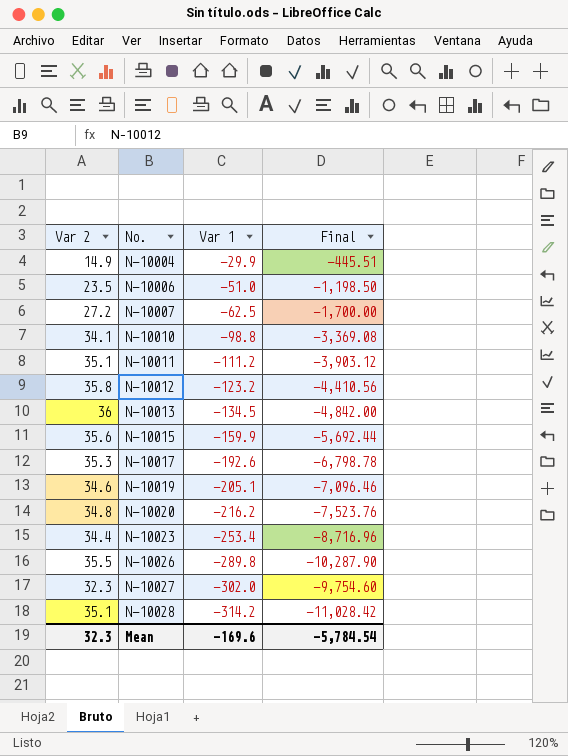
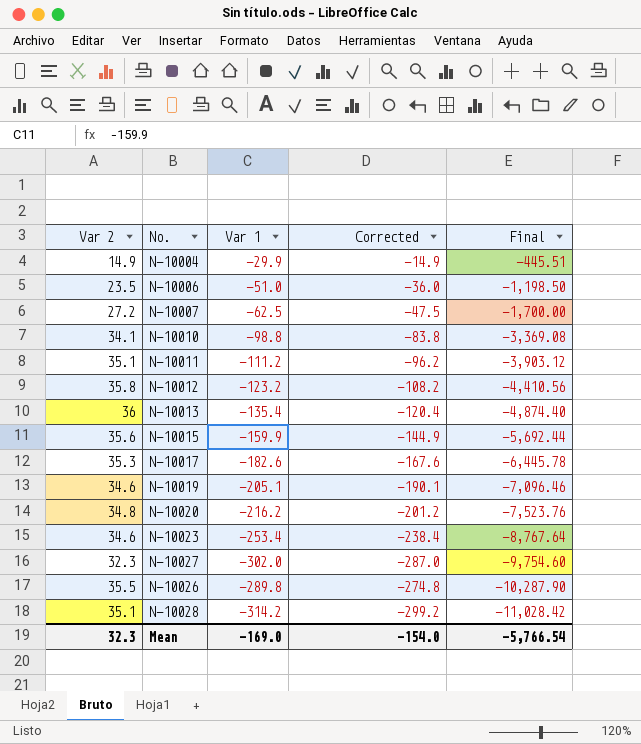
row order: No. ascending -> Final descending
column Corrected | formula: none -> [Var 1] + 15
N-10013 | Var 1: -134.5 -> -135.4
N-10013 | Final: -4,842.00 -> -4,874.40
N-10017 | Var 1: -192.6 -> -182.6
N-10017 | Final: -6,798.78 -> -6,445.78
N-10023 | Var 2: 34.4 -> 34.6
N-10023 | Final: -8,716.96 -> -8,767.64
Mean | Var 1: -169.6 -> -169.0
Mean | Final: -5,784.54 -> -5,766.54

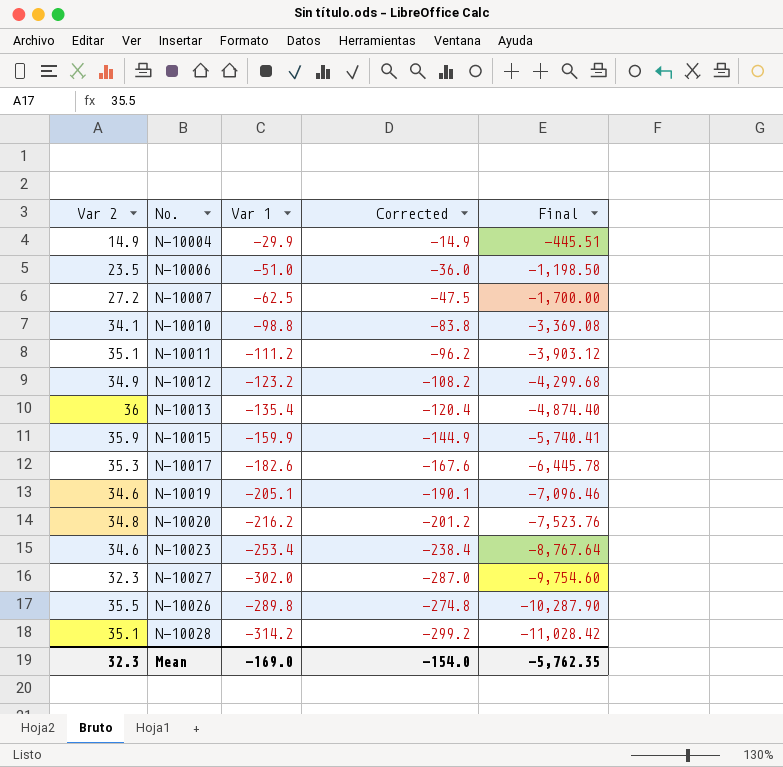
N-10012 | Var 2: 35.8 -> 34.9
N-10012 | Final: -4,410.56 -> -4,299.68
N-10015 | Var 2: 35.6 -> 35.9
N-10015 | Final: -5,692.44 -> -5,740.41
Mean | Final: -5,766.54 -> -5,762.35

